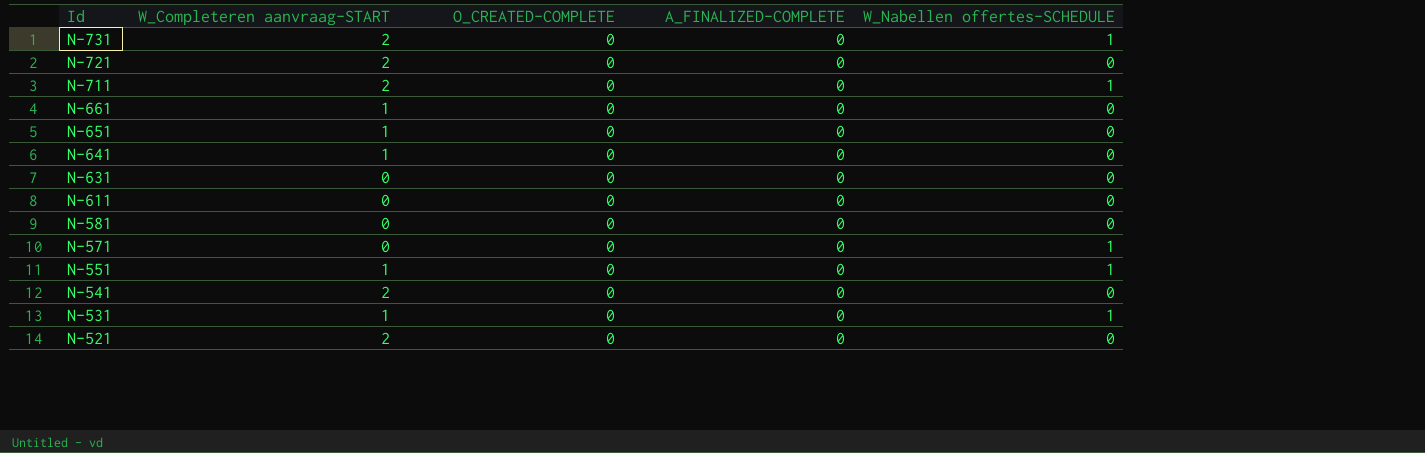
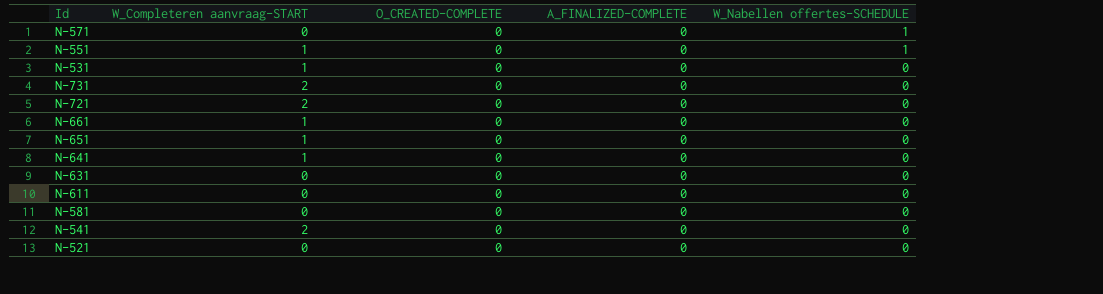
row order: Id descending -> W_Nabellen offertes-SCHEDULE descending
row N-711: 2 | 0 | 0 | 1 -> none
N-531 | W_Nabellen offertes-SCHEDULE: 1 -> 0
N-731 | W_Nabellen offertes-SCHEDULE: 1 -> 0
N-521 | W_Completeren aanvraag-START: 2 -> 0

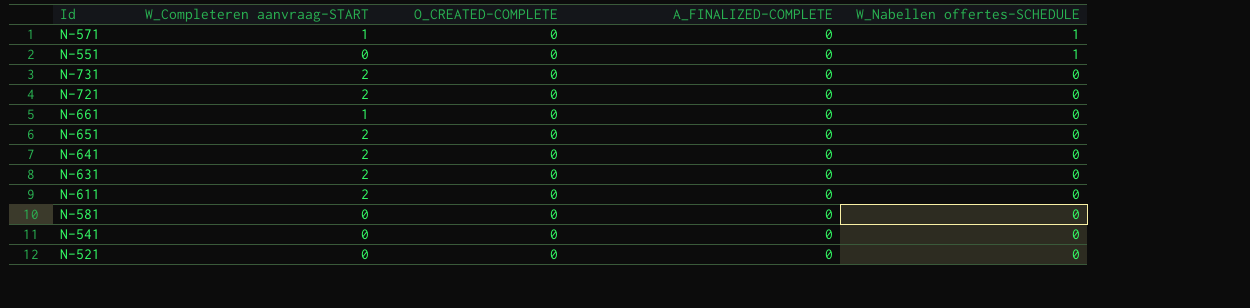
row N-531: 1 | 0 | 0 | 0 -> none
N-571 | W_Completeren aanvraag-START: 0 -> 1
N-551 | W_Completeren aanvraag-START: 1 -> 0
N-651 | W_Completeren aanvraag-START: 1 -> 2
N-641 | W_Completeren aanvraag-START: 1 -> 2
N-631 | W_Completeren aanvraag-START: 0 -> 2
N-611 | W_Completeren aanvraag-START: 0 -> 2
N-541 | W_Completeren aanvraag-START: 2 -> 0

